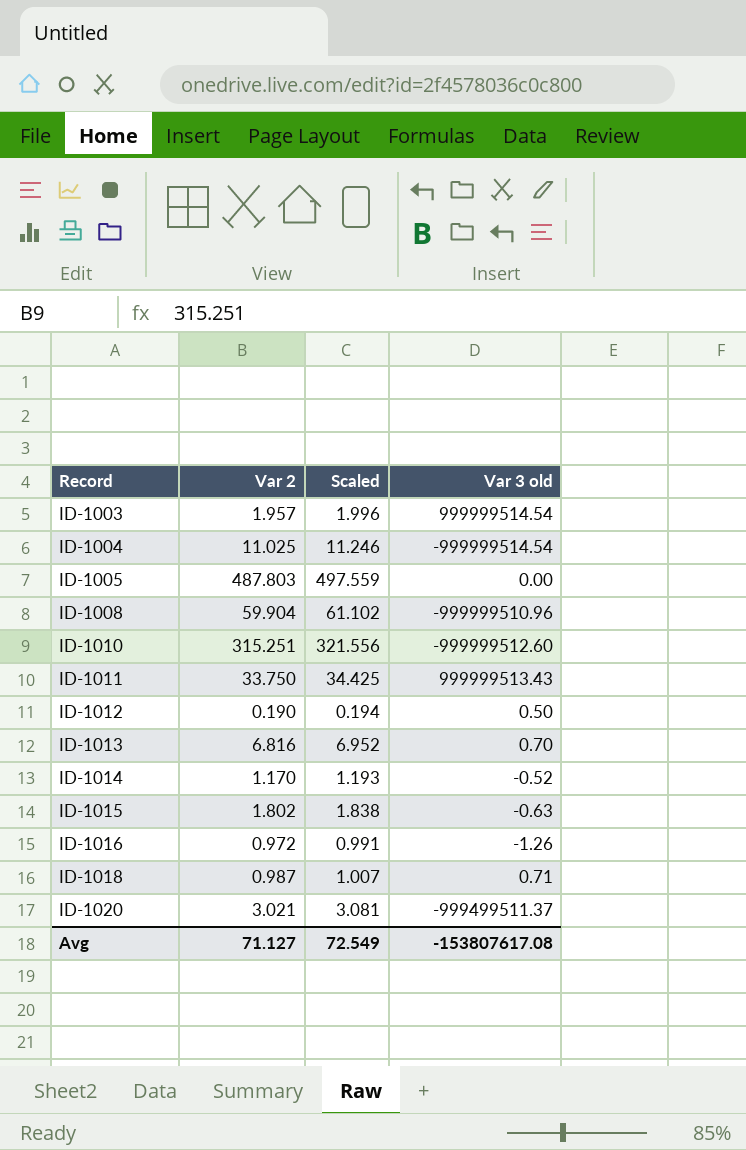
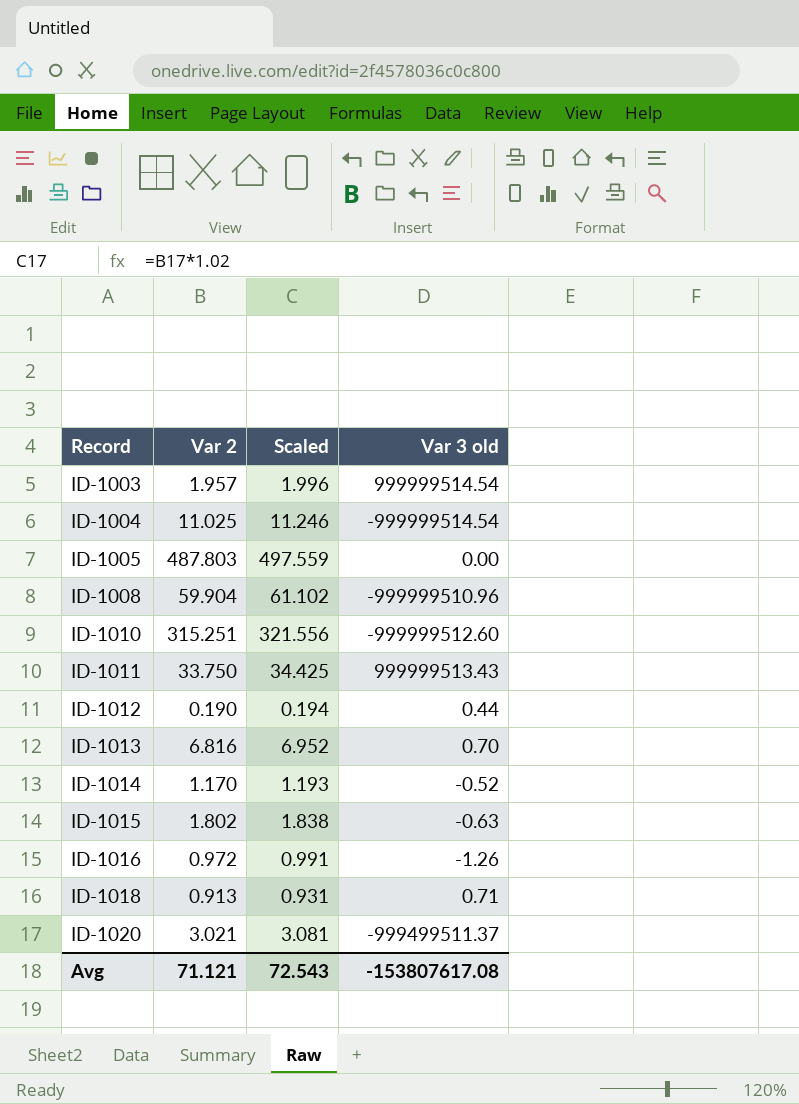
ID-1012 | Var 3 old: 0.50 -> 0.44
ID-1018 | Var 2: 0.987 -> 0.913
ID-1018 | Scaled: 1.007 -> 0.931
Avg | Var 2: 71.127 -> 71.121
Avg | Scaled: 72.549 -> 72.543

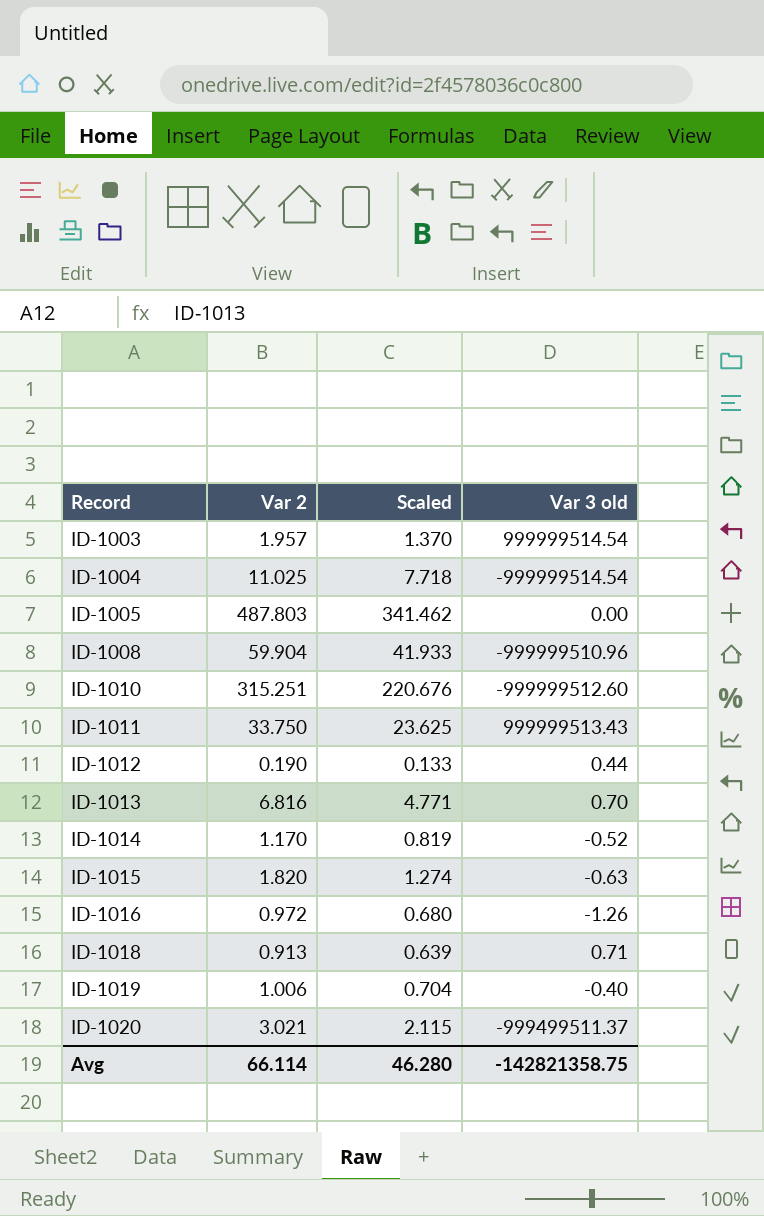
column Scaled | formula: [Var 2] * 1.02 -> [Var 2] * 0.7
ID-1015 | Var 2: 1.802 -> 1.820
row ID-1019: none -> 1.006 | 0.704 | -0.40
Avg | Var 2: 71.121 -> 66.114
Avg | Scaled: 72.543 -> 46.280
Avg | Var 3 old: -153807617.08 -> -142821358.75

